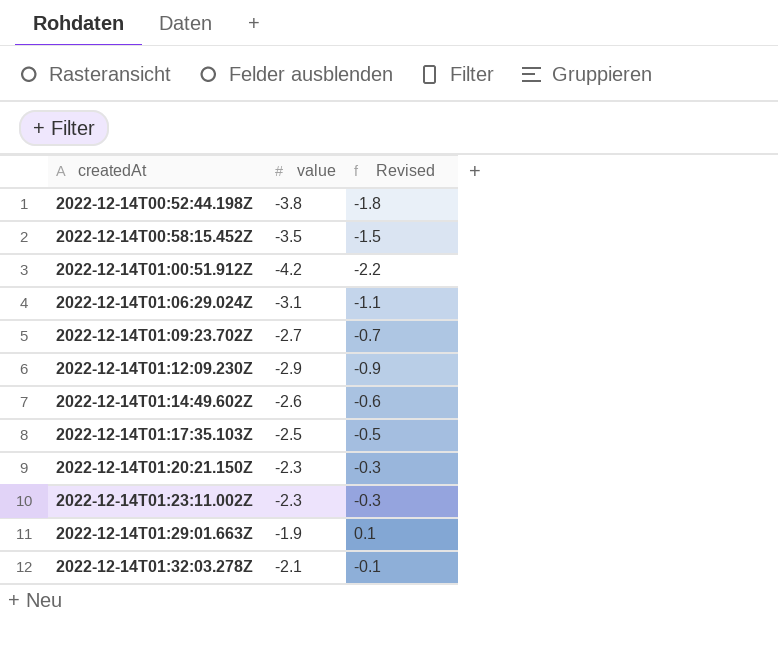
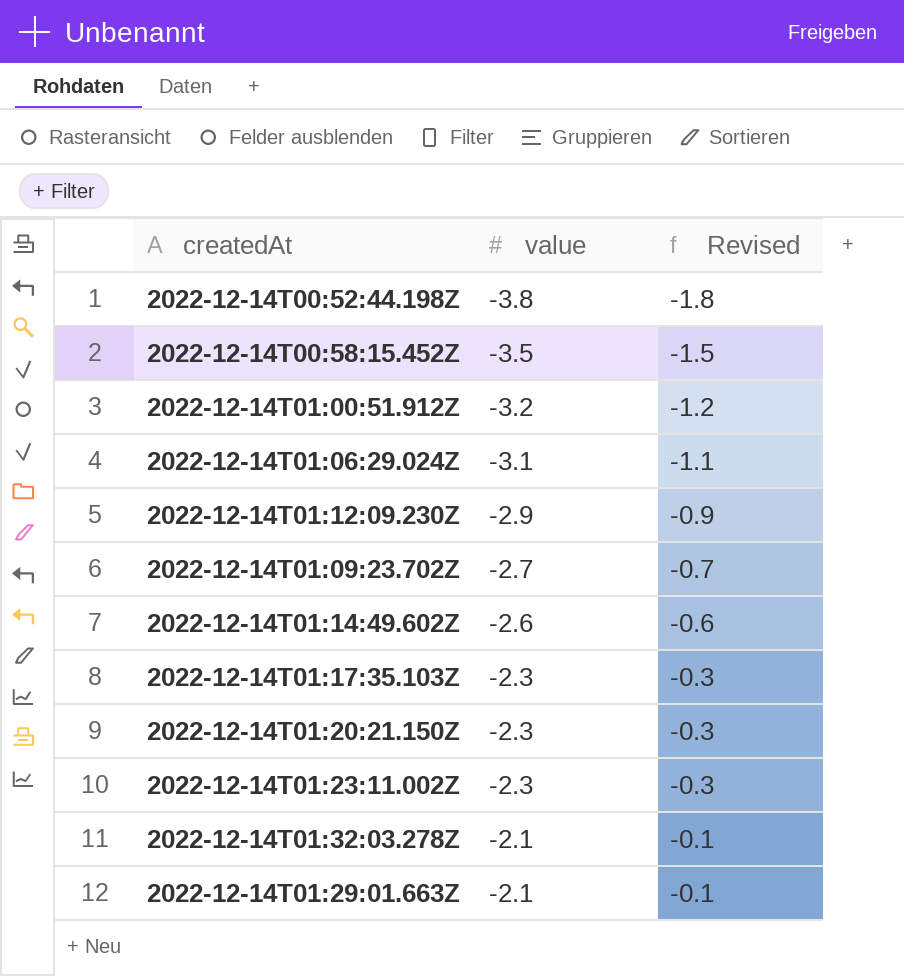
row order: createdAt ascending -> value ascending
2022-12-14T01:00:51.912Z | value: -4.2 -> -3.2
2022-12-14T01:00:51.912Z | Revised: -2.2 -> -1.2
2022-12-14T01:17:35.103Z | value: -2.5 -> -2.3
2022-12-14T01:17:35.103Z | Revised: -0.5 -> -0.3
2022-12-14T01:29:01.663Z | value: -1.9 -> -2.1
2022-12-14T01:29:01.663Z | Revised: 0.1 -> -0.1

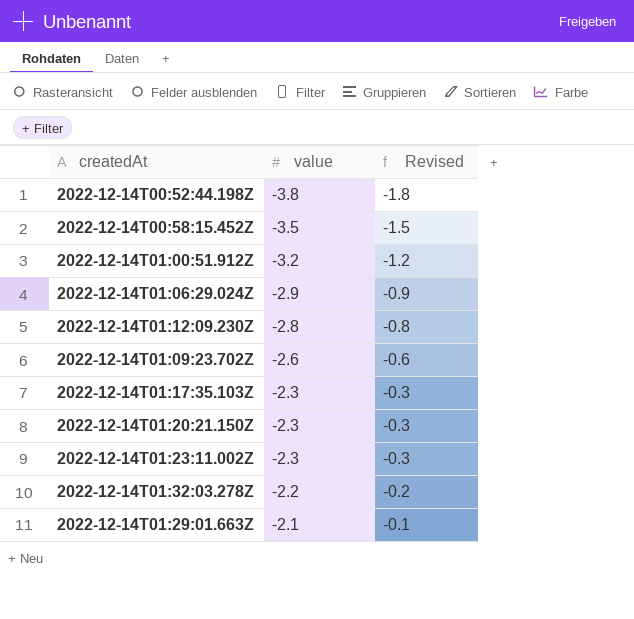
row 2022-12-14T01:14:49.602Z: -2.6 | -0.6 -> none
2022-12-14T01:06:29.024Z | value: -3.1 -> -2.9
2022-12-14T01:06:29.024Z | Revised: -1.1 -> -0.9
2022-12-14T01:12:09.230Z | value: -2.9 -> -2.8
2022-12-14T01:12:09.230Z | Revised: -0.9 -> -0.8
2022-12-14T01:09:23.702Z | value: -2.7 -> -2.6
2022-12-14T01:09:23.702Z | Revised: -0.7 -> -0.6
2022-12-14T01:32:03.278Z | value: -2.1 -> -2.2
2022-12-14T01:32:03.278Z | Revised: -0.1 -> -0.2

